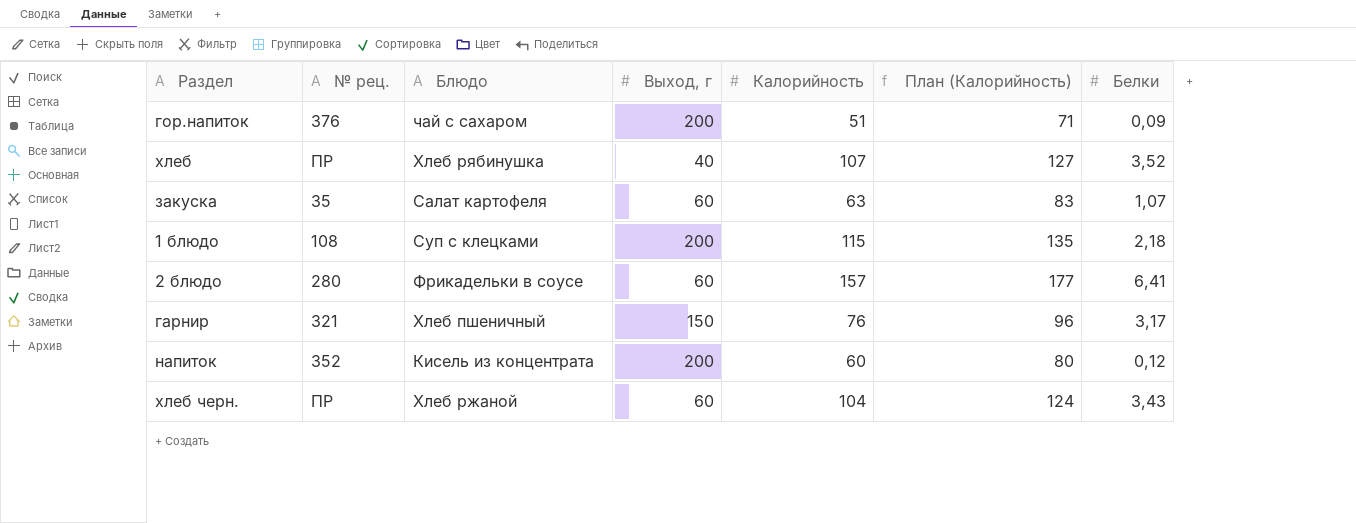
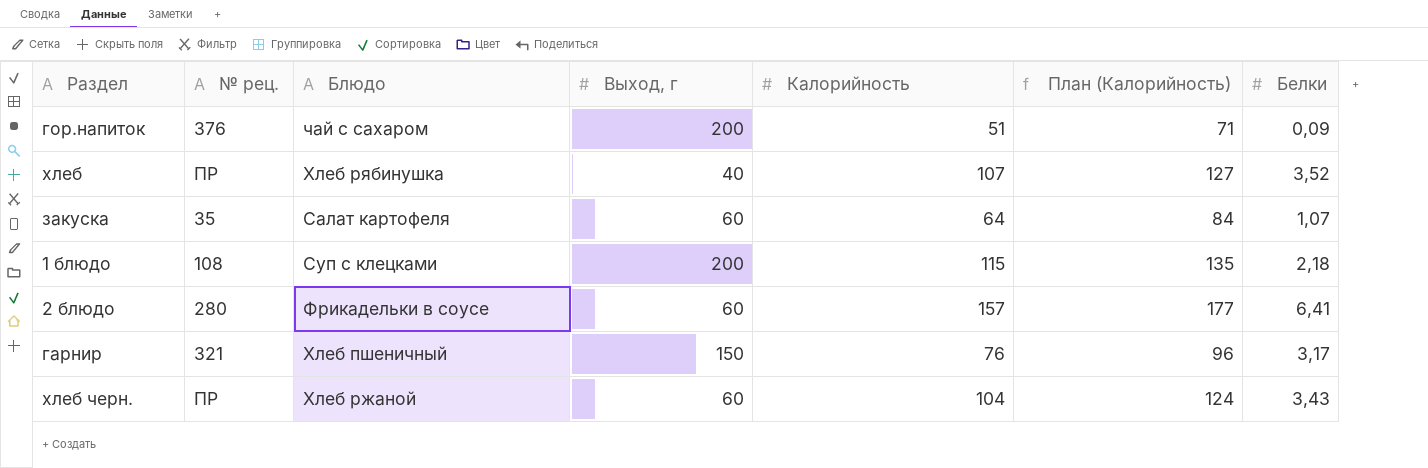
row напиток: 352 | Кисель из концентрата | 200 | 60 | 80 | 0,12 -> none
закуска | Калорийность: 63 -> 64
закуска | План (Калорийность): 83 -> 84

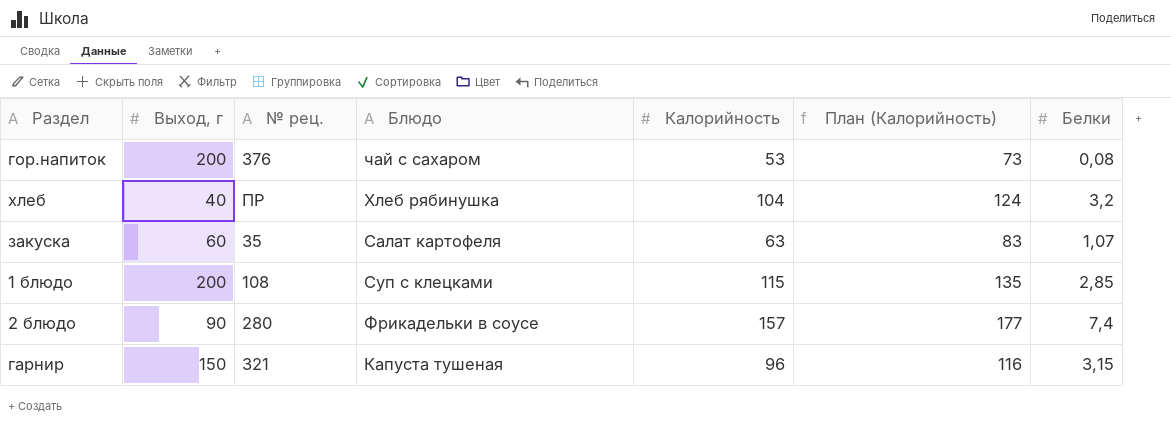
column Выход, г | position: 4 -> 2
row хлеб черн.: ПР | Хлеб ржаной | 60 | 104 | 124 | 3,43 -> none
гор.напиток | Калорийность: 51 -> 53
гор.напиток | План (Калорийность): 71 -> 73
гор.напиток | Белки: 0,09 -> 0,08
хлеб | Калорийность: 107 -> 104
хлеб | План (Калорийность): 127 -> 124
хлеб | Белки: 3,52 -> 3,2
закуска | Калорийность: 64 -> 63
закуска | План (Калорийность): 84 -> 83
1 блюдо | Белки: 2,18 -> 2,85
2 блюдо | Выход, г: 60 -> 90
2 блюдо | Белки: 6,41 -> 7,4
гарнир | Блюдо: Хлеб пшеничный -> Капуста тушеная
гарнир | Калорийность: 76 -> 96
гарнир | План (Калорийность): 96 -> 116
гарнир | Белки: 3,17 -> 3,15

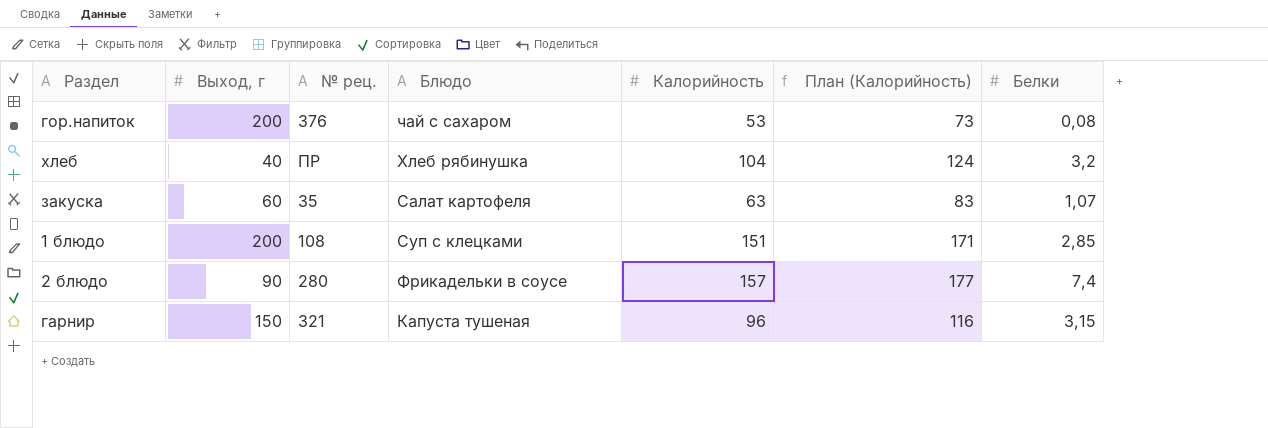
1 блюдо | Калорийность: 115 -> 151
1 блюдо | План (Калорийность): 135 -> 171

